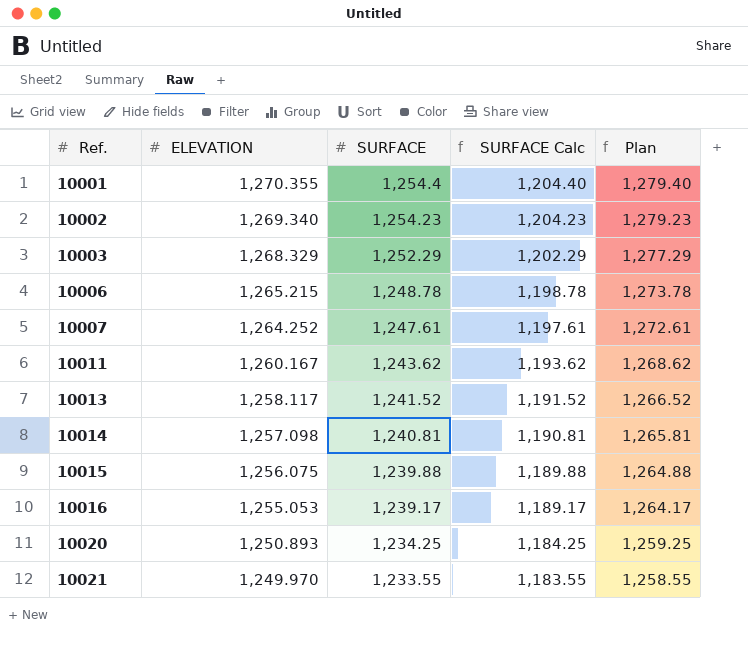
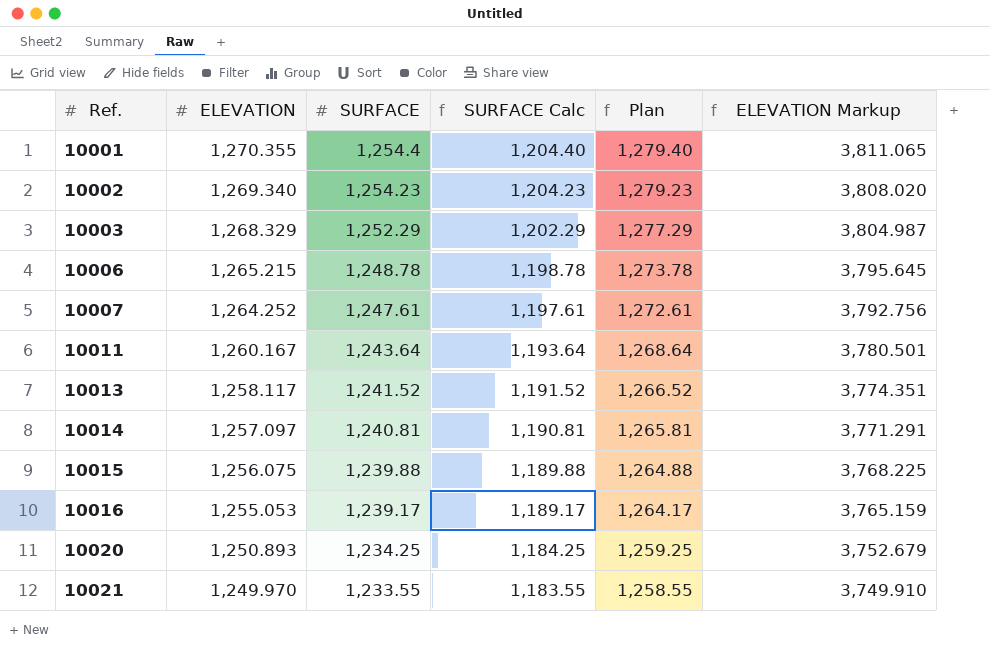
column ELEVATION Markup | formula: none -> [ELEVATION] * 3
10011 | SURFACE: 1,243.62 -> 1,243.64
10011 | SURFACE Calc: 1,193.62 -> 1,193.64
10011 | Plan: 1,268.62 -> 1,268.64
10014 | ELEVATION: 1,257.098 -> 1,257.097

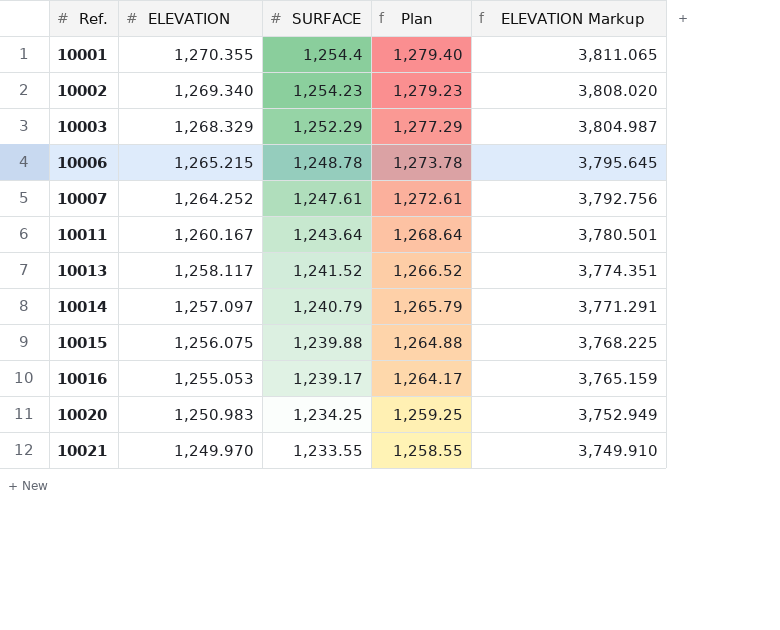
column SURFACE Calc | formula: [SURFACE] - 50 -> none
10014 | SURFACE: 1,240.81 -> 1,240.79
10014 | Plan: 1,265.81 -> 1,265.79
10020 | ELEVATION: 1,250.893 -> 1,250.983
10020 | ELEVATION Markup: 3,752.679 -> 3,752.949

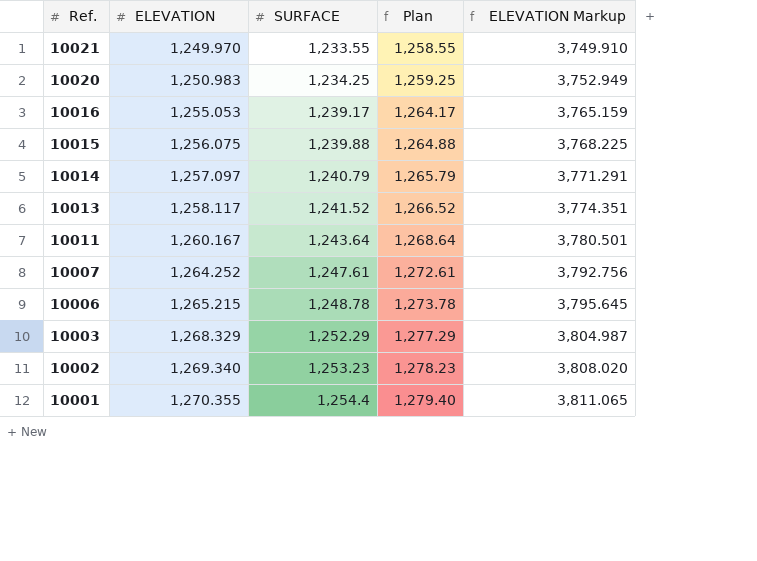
row order: Ref. ascending -> Ref. descending
10002 | SURFACE: 1,254.23 -> 1,253.23
10002 | Plan: 1,279.23 -> 1,278.23

